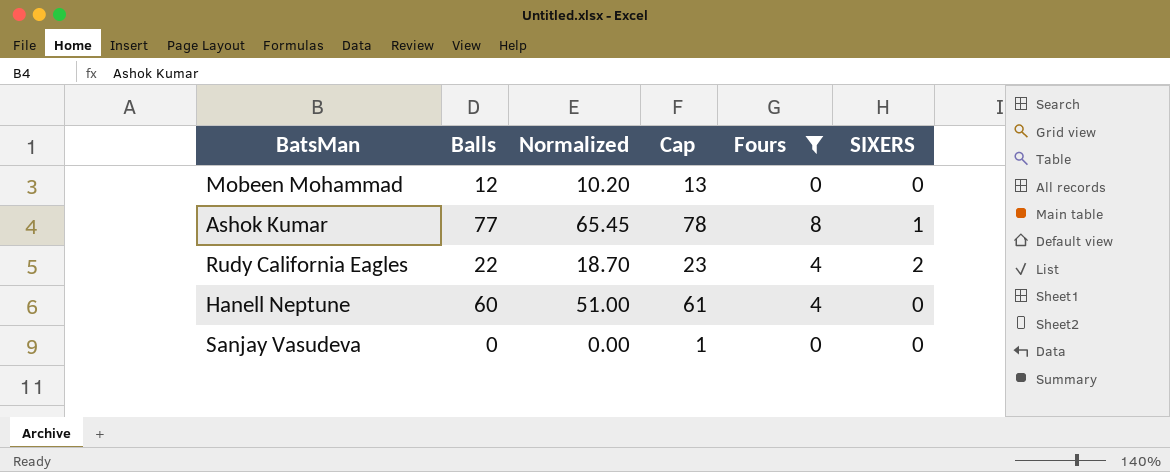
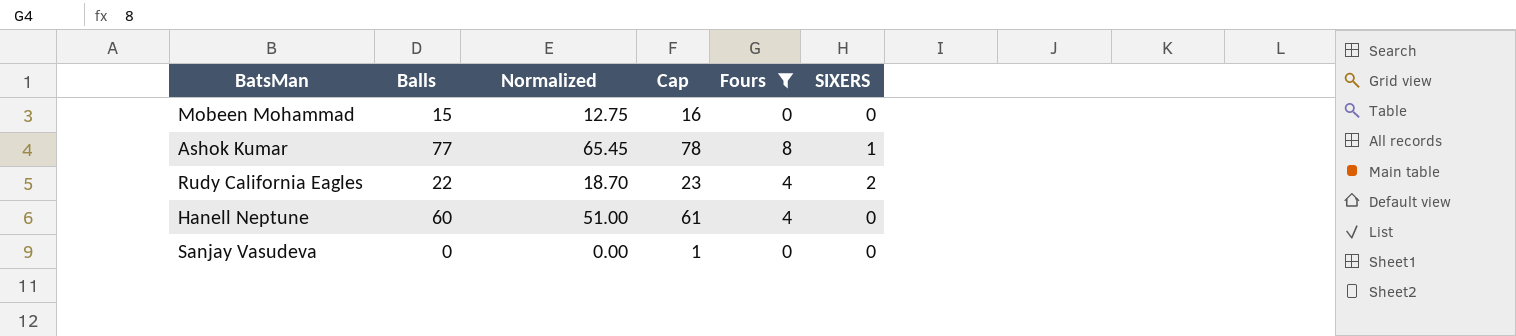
Mobeen Mohammad | Balls: 12 -> 15
Mobeen Mohammad | Normalized: 10.20 -> 12.75
Mobeen Mohammad | Cap: 13 -> 16

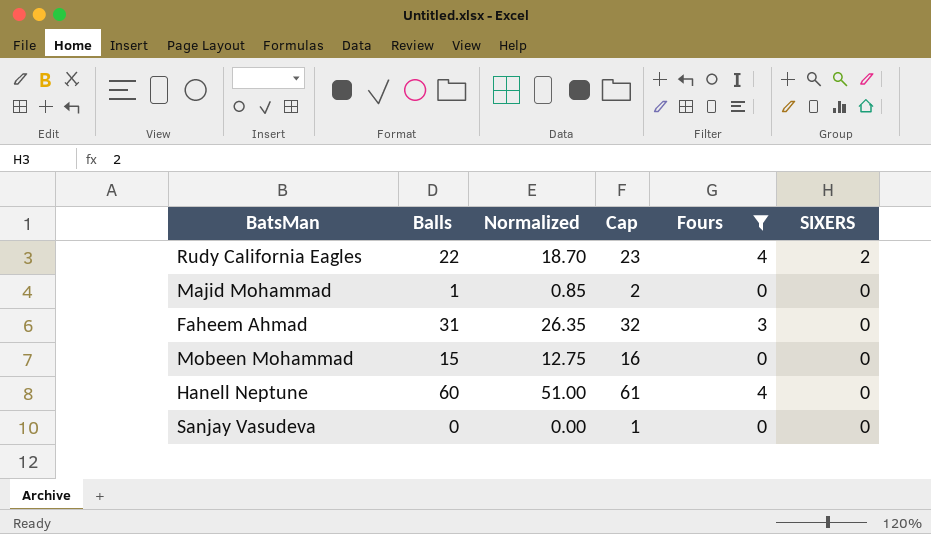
row order: none -> SIXERS descending
row Ashok Kumar: 77 | 65.45 | 78 | 8 | 1 -> none
row Majid Mohammad: none -> 1 | 0.85 | 2 | 0 | 0
row Faheem Ahmad: none -> 31 | 26.35 | 32 | 3 | 0

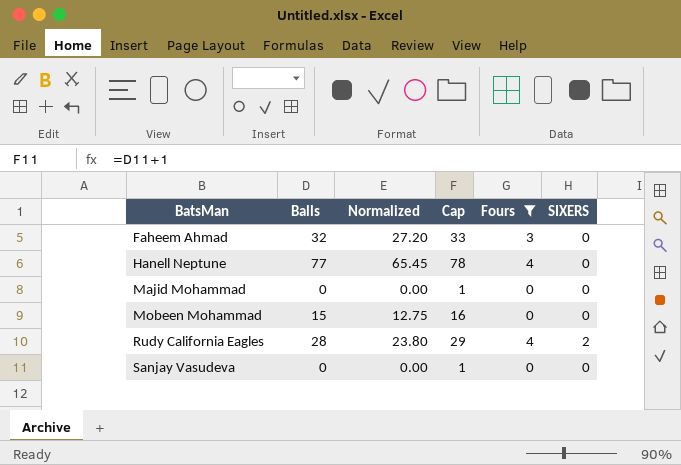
row order: SIXERS descending -> BatsMan ascending
Faheem Ahmad | Balls: 31 -> 32
Faheem Ahmad | Normalized: 26.35 -> 27.20
Faheem Ahmad | Cap: 32 -> 33
Hanell Neptune | Balls: 60 -> 77
Hanell Neptune | Normalized: 51.00 -> 65.45
Hanell Neptune | Cap: 61 -> 78
Majid Mohammad | Balls: 1 -> 0
Majid Mohammad | Normalized: 0.85 -> 0.00
Majid Mohammad | Cap: 2 -> 1
Rudy California Eagles | Balls: 22 -> 28
Rudy California Eagles | Normalized: 18.70 -> 23.80
Rudy California Eagles | Cap: 23 -> 29

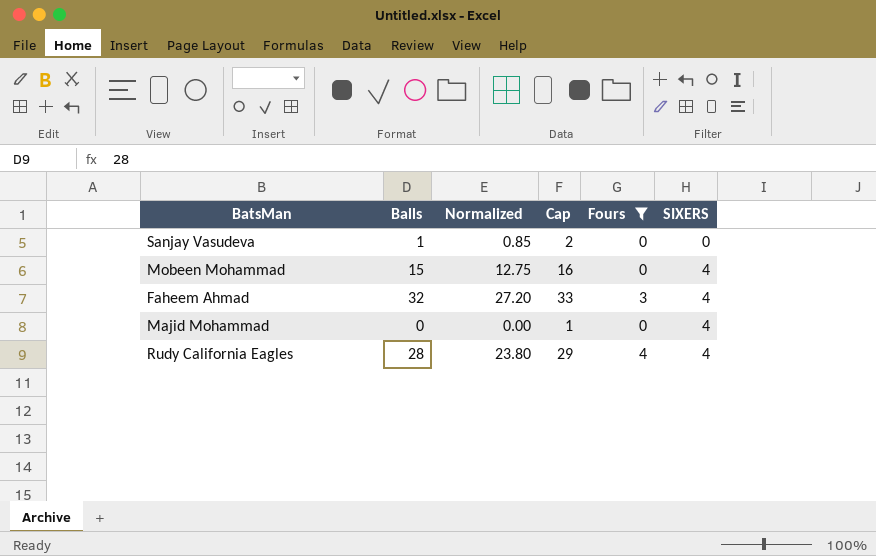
row order: BatsMan ascending -> SIXERS ascending
row Hanell Neptune: 77 | 65.45 | 78 | 4 | 0 -> none
Sanjay Vasudeva | Balls: 0 -> 1
Sanjay Vasudeva | Normalized: 0.00 -> 0.85
Sanjay Vasudeva | Cap: 1 -> 2
Mobeen Mohammad | SIXERS: 0 -> 4
Faheem Ahmad | SIXERS: 0 -> 4
Majid Mohammad | SIXERS: 0 -> 4
Rudy California Eagles | SIXERS: 2 -> 4

